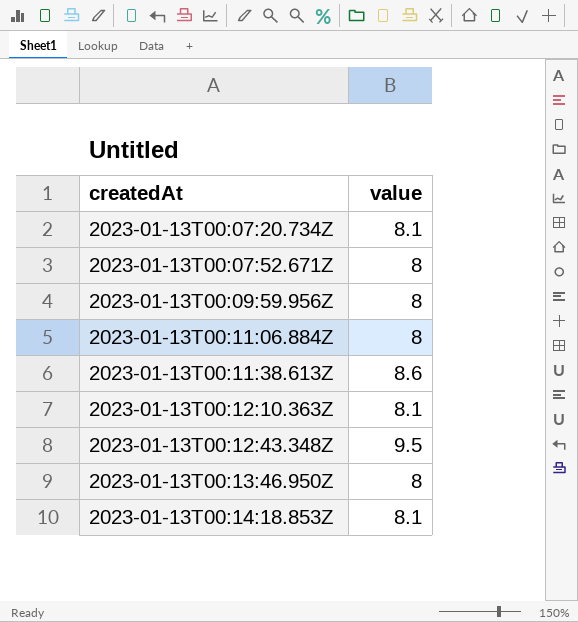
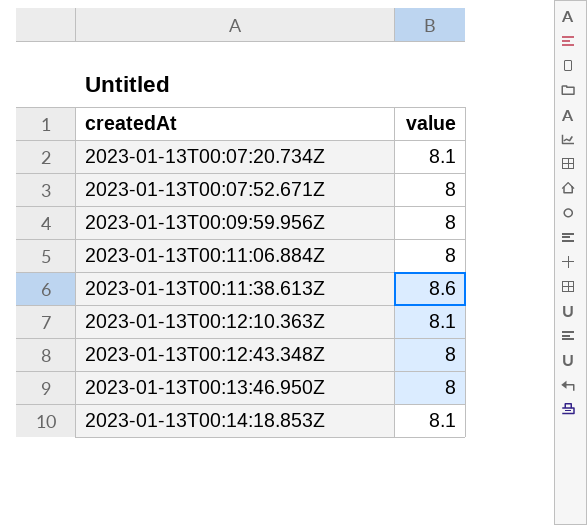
2023-01-13T00:12:43.348Z | value: 9.5 -> 8

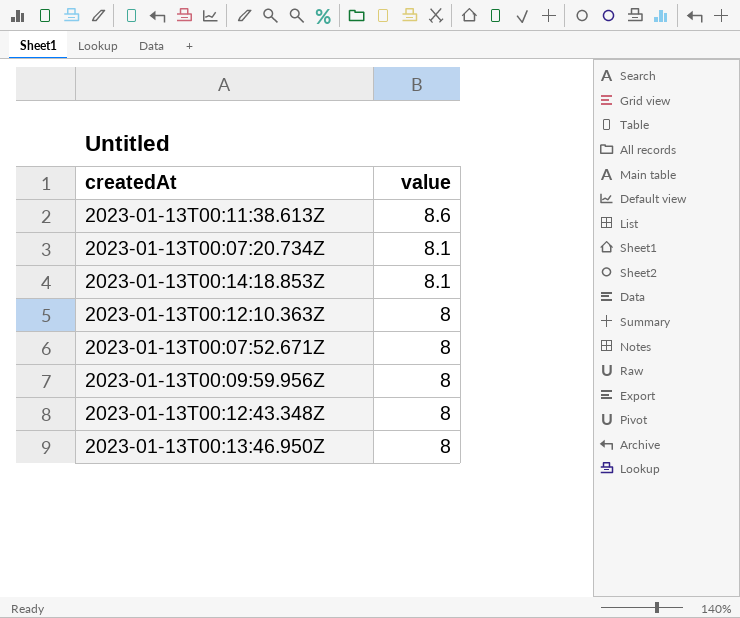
row order: createdAt ascending -> value descending
row 2023-01-13T00:11:06.884Z: 8 -> none
2023-01-13T00:12:10.363Z | value: 8.1 -> 8

